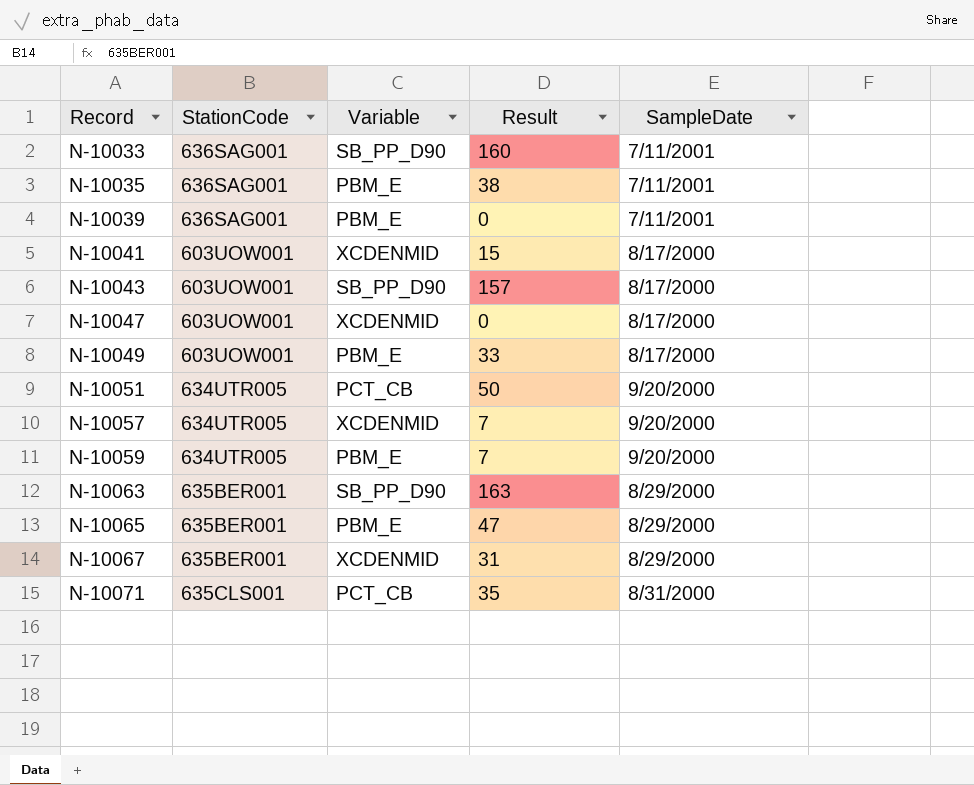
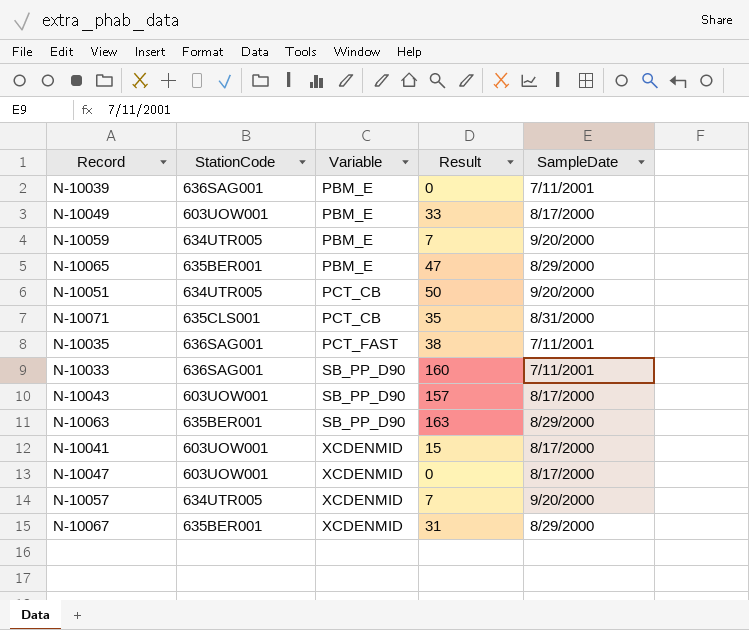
row order: Record ascending -> Variable ascending
N-10035 | Variable: PBM_E -> PCT_FAST

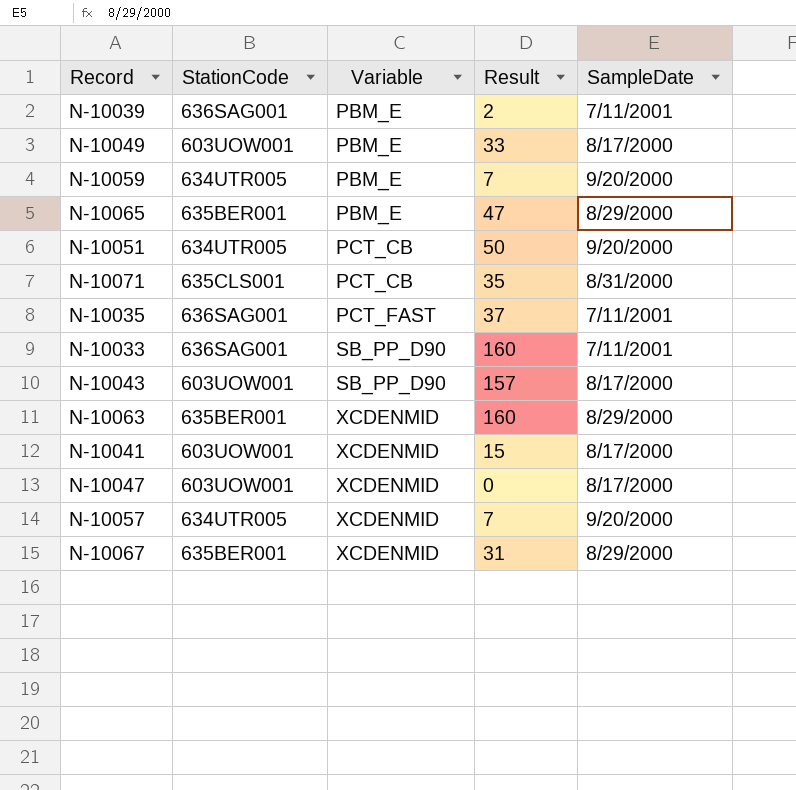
N-10039 | Result: 0 -> 2
N-10035 | Result: 38 -> 37
N-10063 | Variable: SB_PP_D90 -> XCDENMID
N-10063 | Result: 163 -> 160

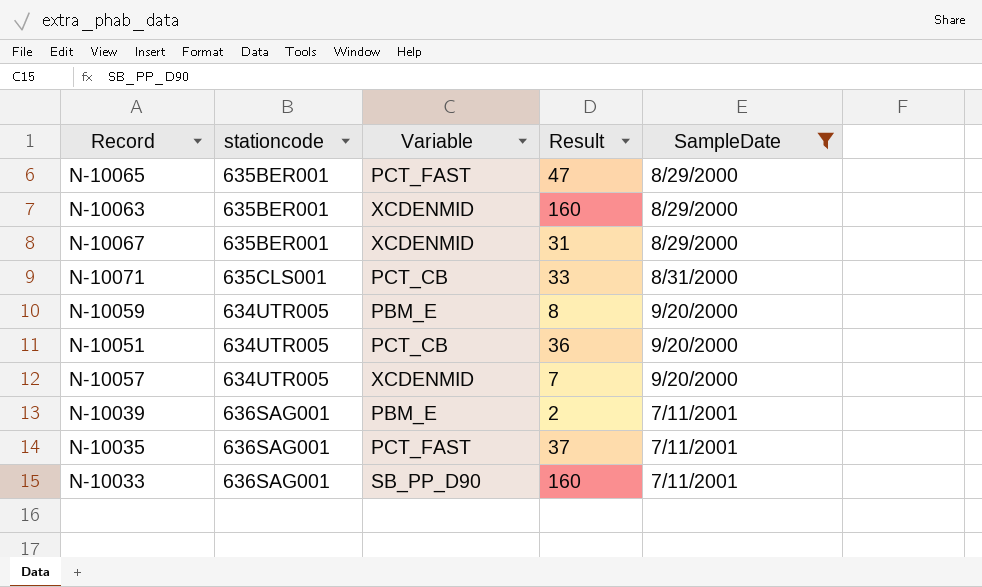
filter: none -> SampleDate != 8/17/2000
row order: Variable ascending -> SampleDate ascending
column name: StationCode -> stationcode
N-10065 | Variable: PBM_E -> PCT_FAST
N-10071 | Result: 35 -> 33
N-10059 | Result: 7 -> 8
N-10051 | Result: 50 -> 36

